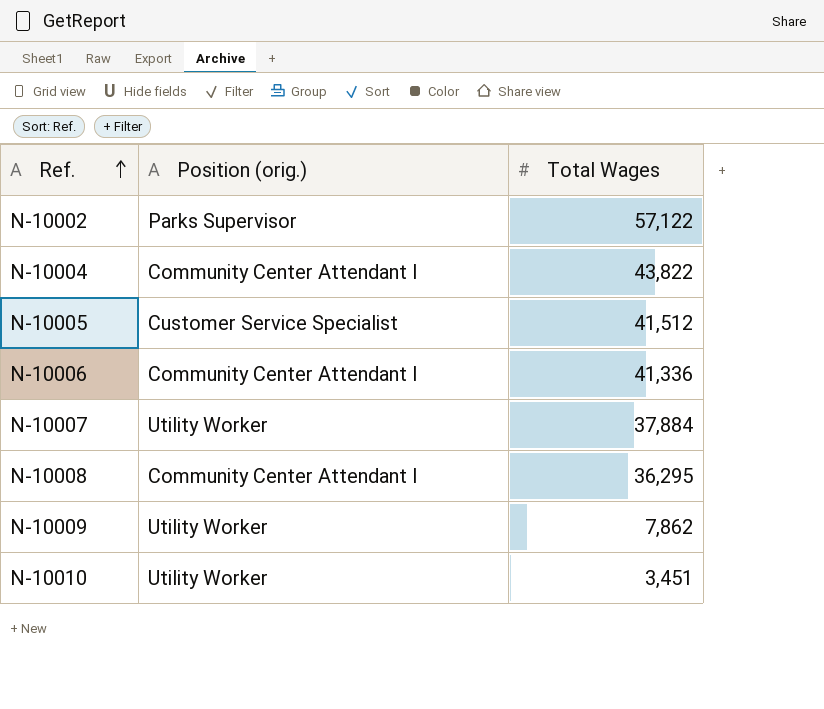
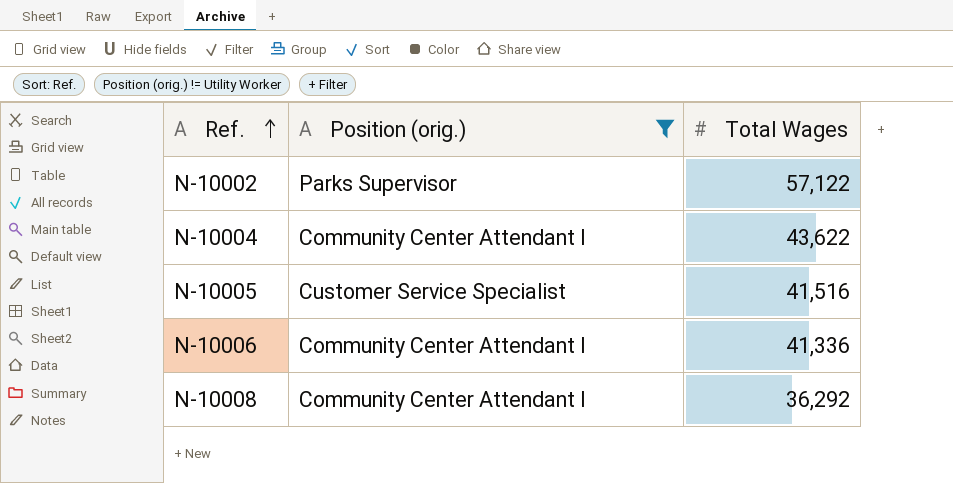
filter: none -> Position (orig.) != Utility Worker
N-10004 | Total Wages: 43,822 -> 43,622
N-10005 | Total Wages: 41,512 -> 41,516
N-10008 | Total Wages: 36,295 -> 36,292

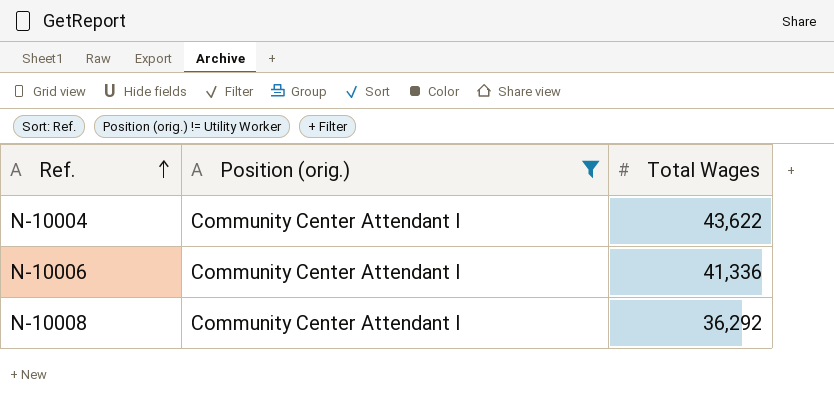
row N-10002: Parks Supervisor | 57,122 -> none
row N-10005: Customer Service Specialist | 41,516 -> none

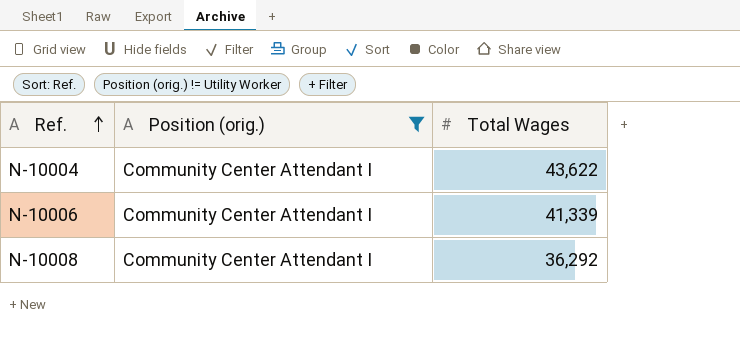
N-10006 | Total Wages: 41,336 -> 41,339

